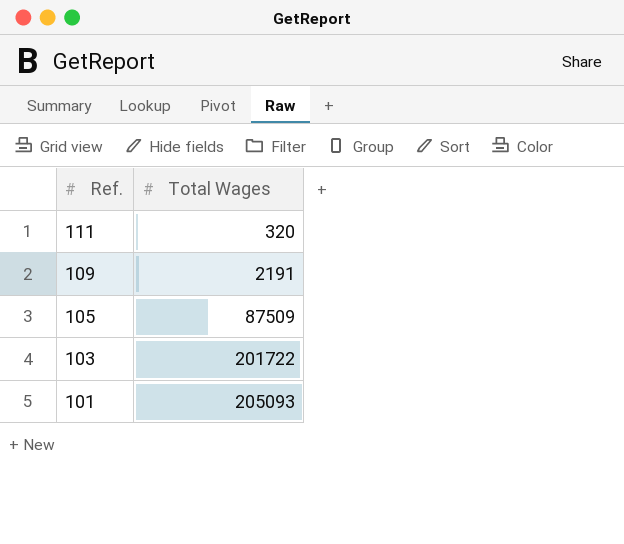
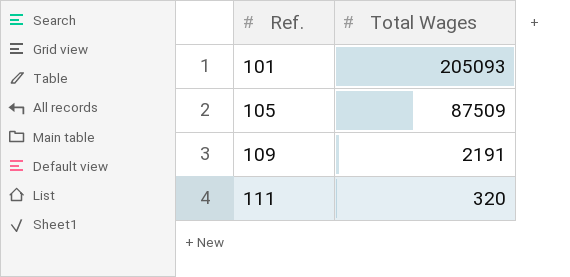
row order: Ref. descending -> Ref. ascending
row 103: 201722 -> none

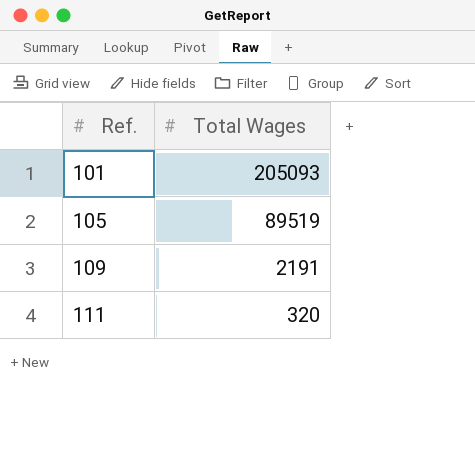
105 | Total Wages: 87509 -> 89519

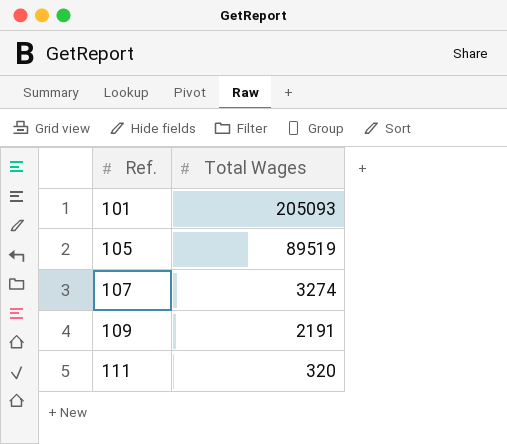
row 107: none -> 3274

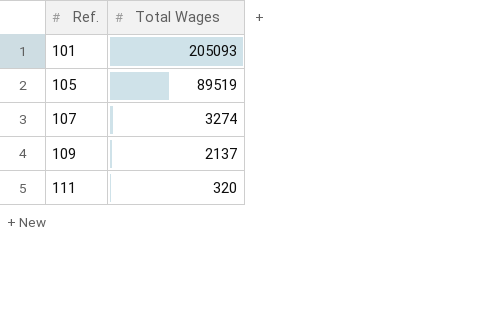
109 | Total Wages: 2191 -> 2137

